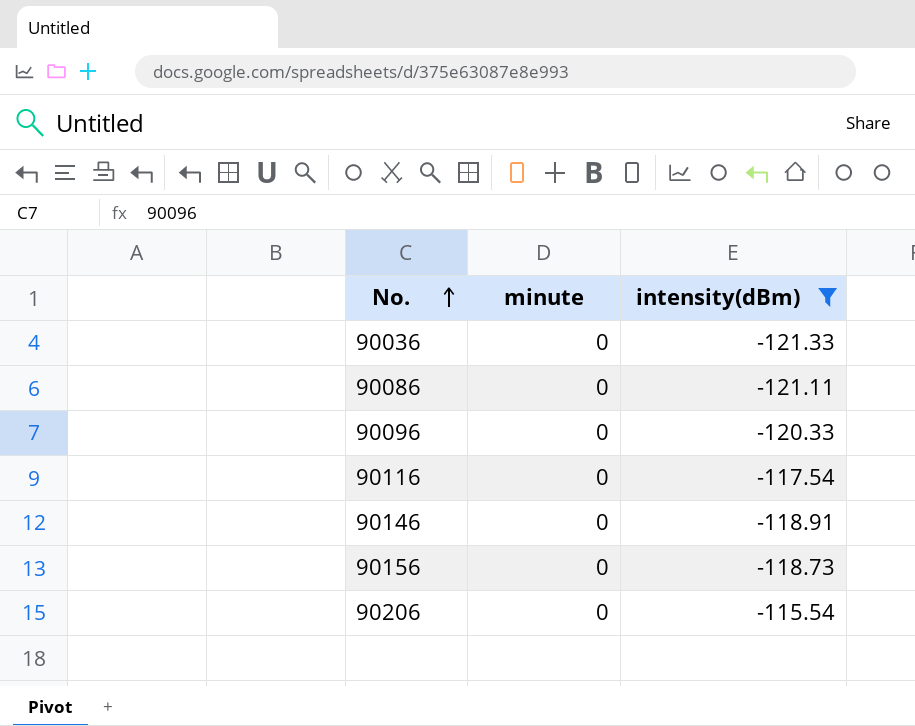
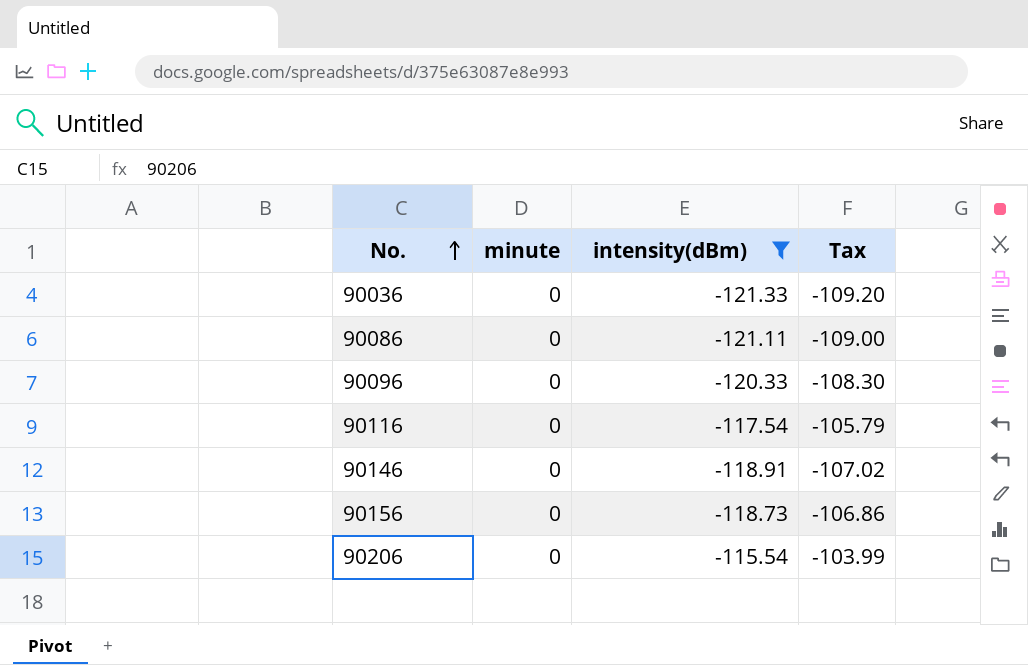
column Tax | formula: none -> [intensity(dBm)] * 0.9

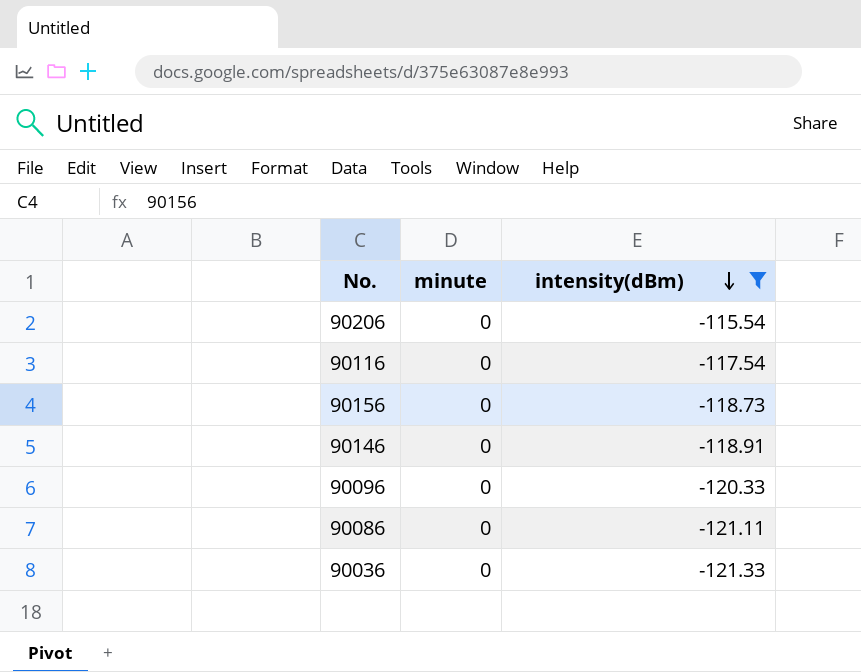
row order: No. ascending -> intensity(dBm) descending
column Tax | formula: [intensity(dBm)] * 0.9 -> none

